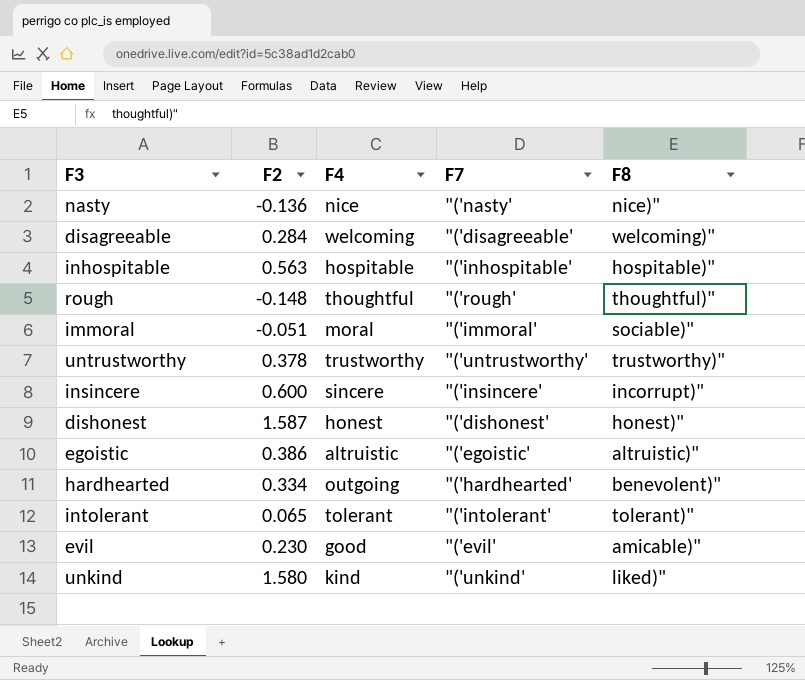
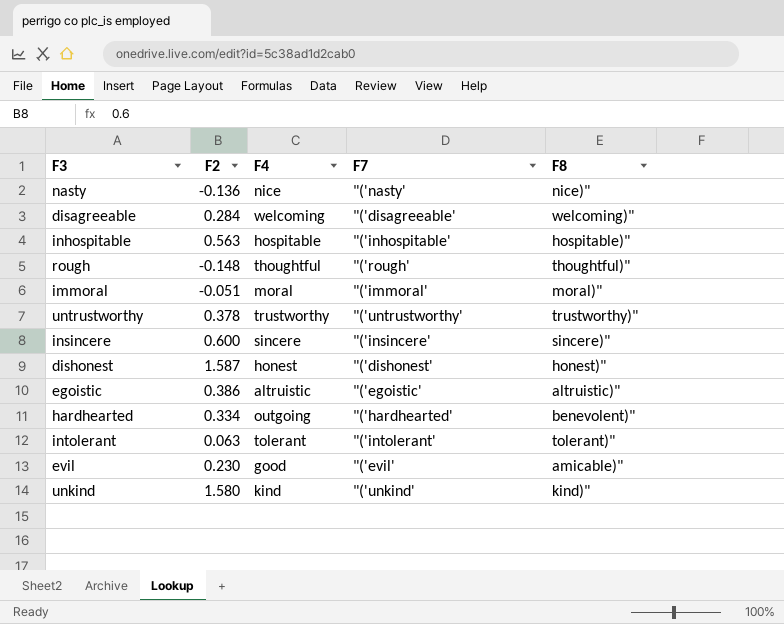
immoral | F8: sociable)" -> moral)"
insincere | F8: incorrupt)" -> sincere)"
intolerant | F2: 0.065 -> 0.063
unkind | F8: liked)" -> kind)"

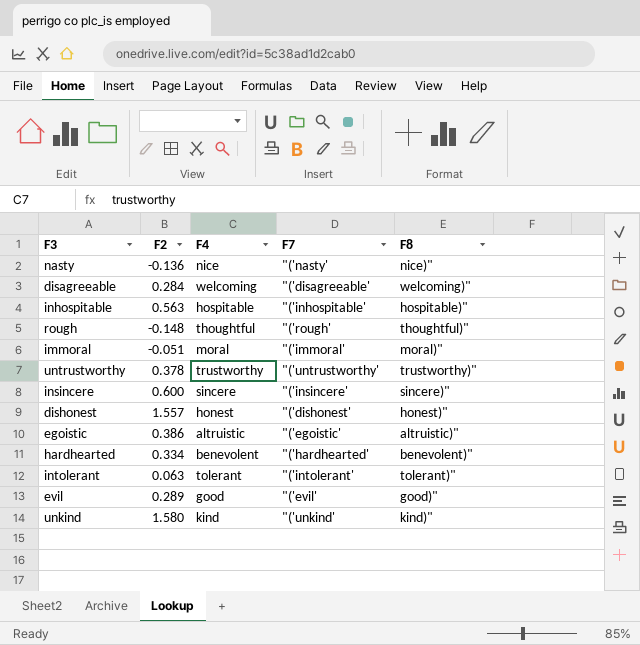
dishonest | F2: 1.587 -> 1.557
hardhearted | F4: outgoing -> benevolent
evil | F2: 0.230 -> 0.289
evil | F8: amicable)" -> good)"

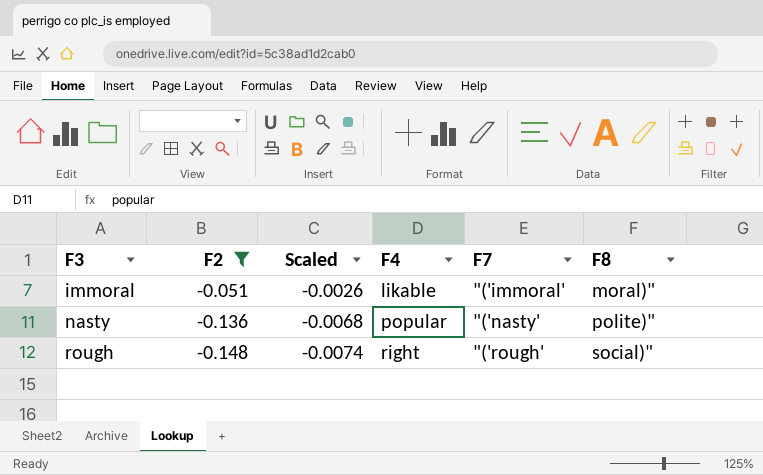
filter: none -> F2 <= -0.051
row order: none -> F3 ascending
column Scaled | formula: none -> [F2] * 0.05
immoral | F4: moral -> likable
nasty | F4: nice -> popular
nasty | F8: nice)" -> polite)"
rough | F4: thoughtful -> right
rough | F8: thoughtful)" -> social)"

